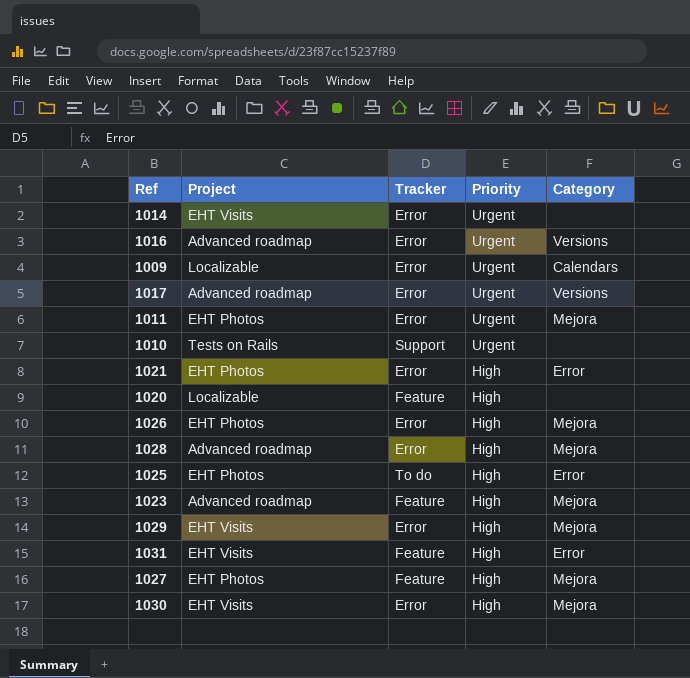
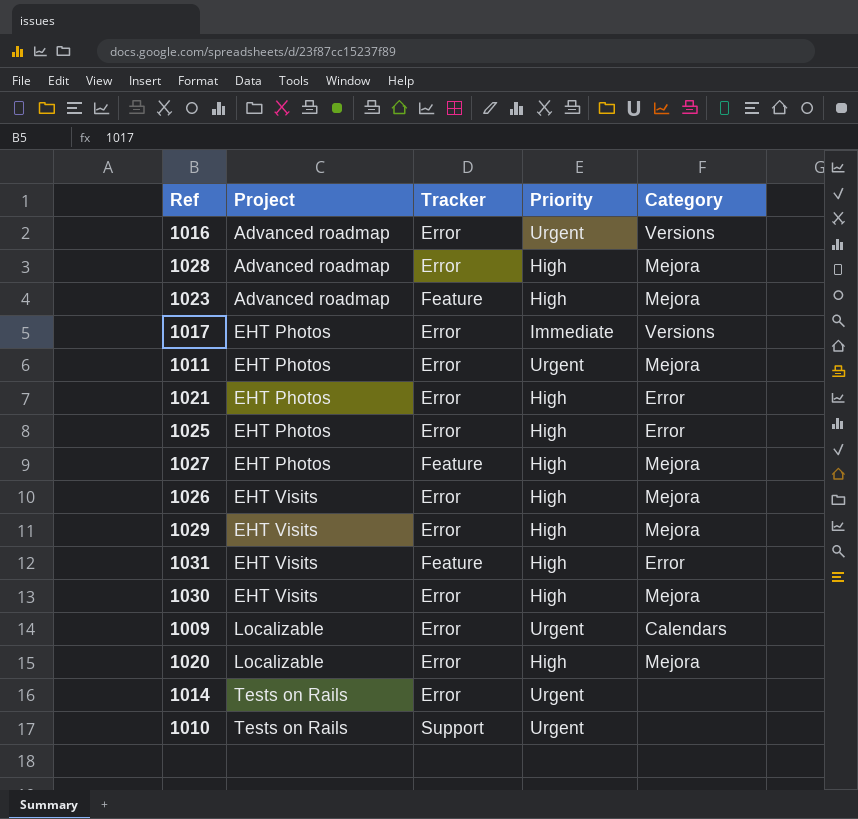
row order: Priority descending -> Project ascending
1017 | Project: Advanced roadmap -> EHT Photos
1017 | Priority: Urgent -> Immediate
1025 | Tracker: To do -> Error
1026 | Project: EHT Photos -> EHT Visits
1020 | Tracker: Feature -> Error
1020 | Category: none -> Mejora
1014 | Project: EHT Visits -> Tests on Rails

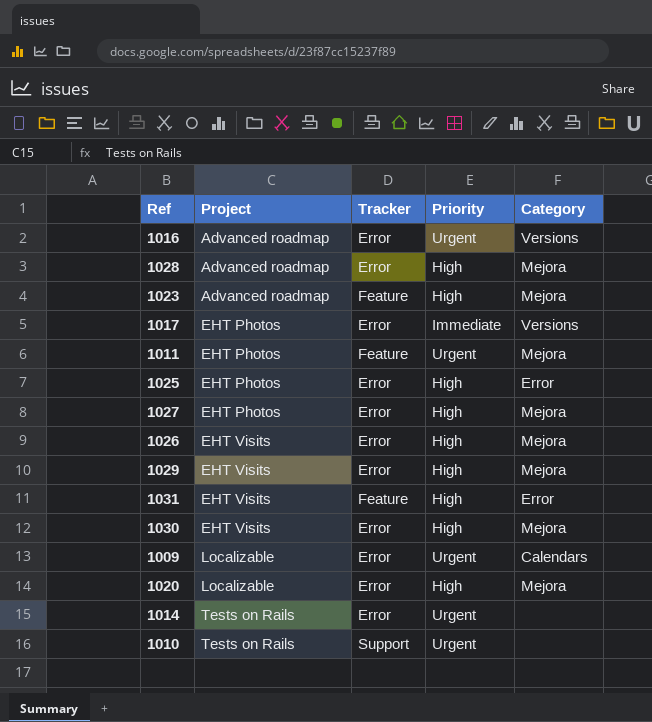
row 1021: EHT Photos | Error | High | Error -> none
1011 | Tracker: Error -> Feature
1027 | Tracker: Feature -> Error

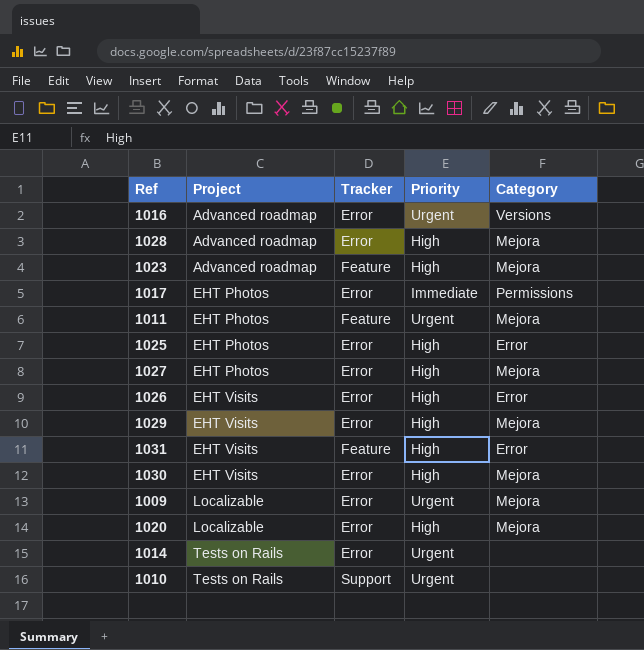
1017 | Category: Versions -> Permissions
1026 | Category: Mejora -> Error
1009 | Category: Calendars -> Mejora

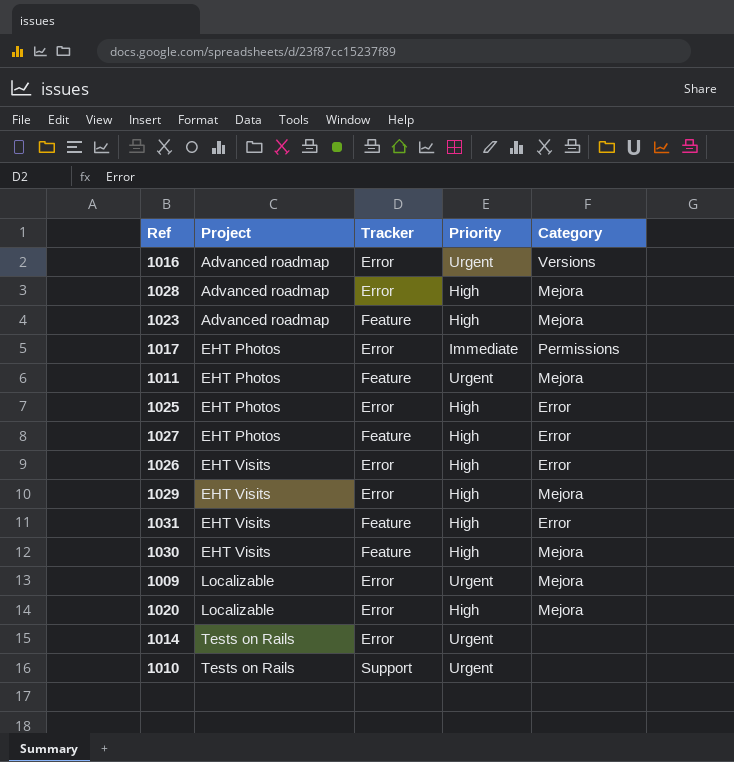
1027 | Tracker: Error -> Feature
1027 | Category: Mejora -> Error
1030 | Tracker: Error -> Feature

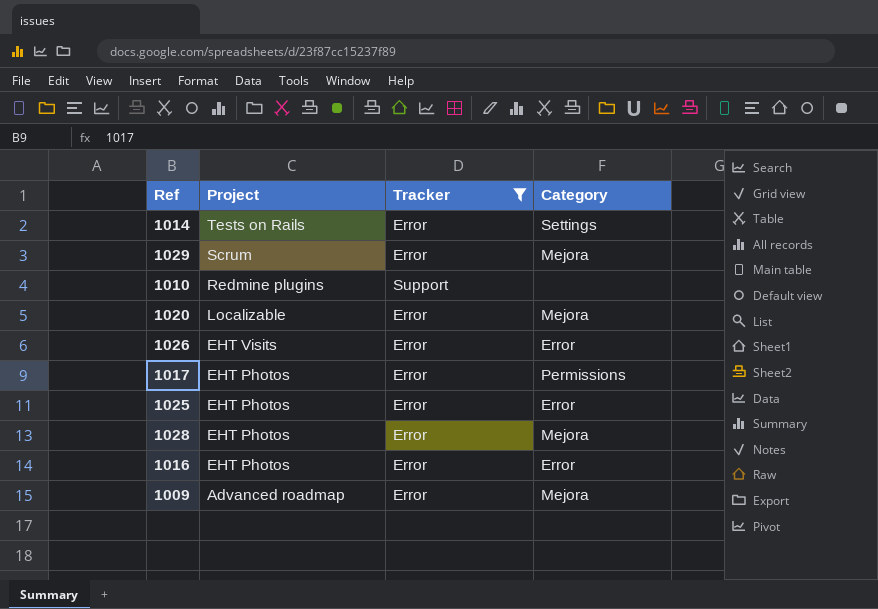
filter: none -> Tracker != Feature
row order: Project ascending -> Project descending
column Priority | position: 4 -> none
1014 | Category: none -> Settings
1029 | Project: EHT Visits -> Scrum
1010 | Project: Tests on Rails -> Redmine plugins
1028 | Project: Advanced roadmap -> EHT Photos
1016 | Project: Advanced roadmap -> EHT Photos
1016 | Category: Versions -> Error
1009 | Project: Localizable -> Advanced roadmap

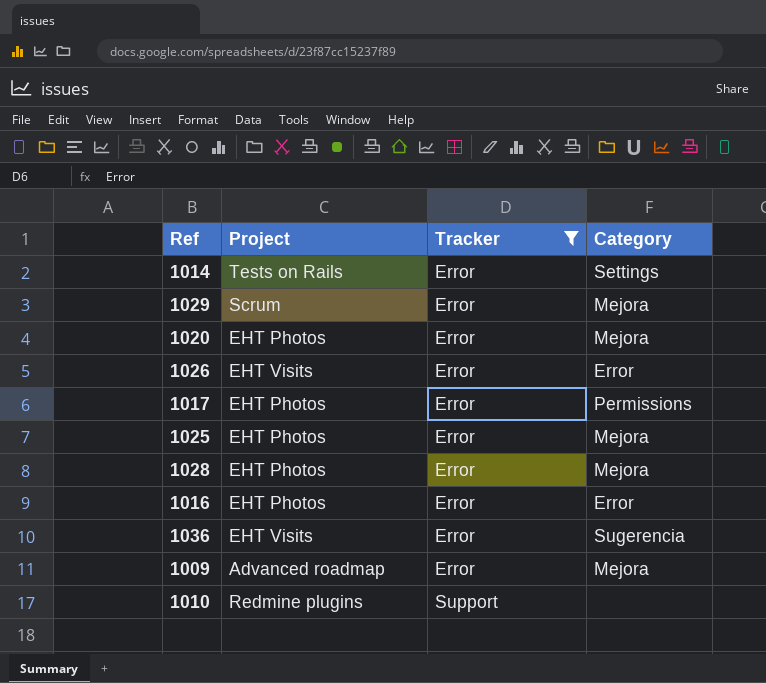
row order: Project descending -> Tracker ascending
1020 | Project: Localizable -> EHT Photos
1025 | Category: Error -> Mejora
row 1036: none -> EHT Visits | Error | Sugerencia

